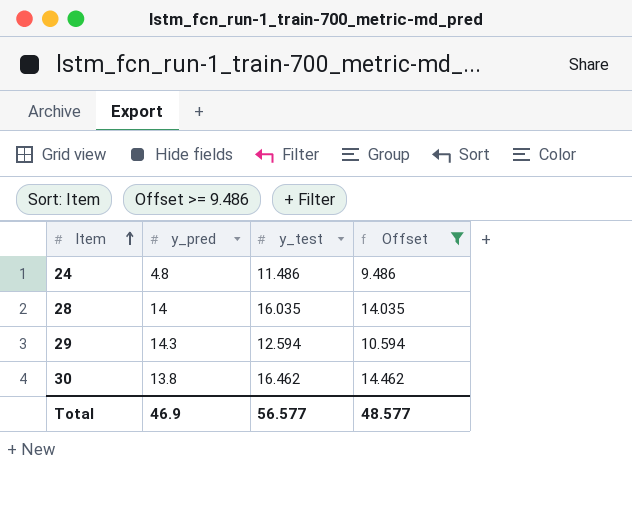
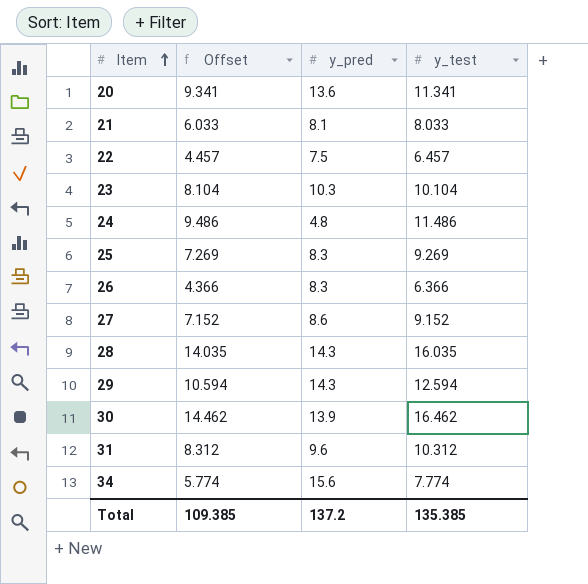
filter: Offset >= 9.486 -> none
column Offset | position: 4 -> 2
28 | y_pred: 14 -> 14.3
30 | y_pred: 13.8 -> 13.9
Total | Offset: 48.577 -> 109.385
Total | y_pred: 46.9 -> 137.2
Total | y_test: 56.577 -> 135.385

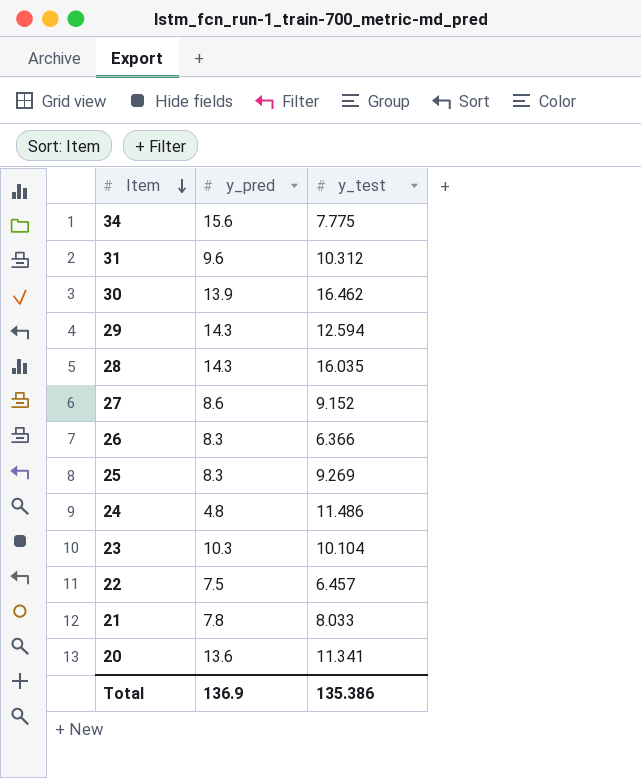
row order: Item ascending -> Item descending
column Offset | formula: [y_test] - 2 -> none
34 | y_test: 7.774 -> 7.775
21 | y_pred: 8.1 -> 7.8
Total | y_pred: 137.2 -> 136.9
Total | y_test: 135.385 -> 135.386

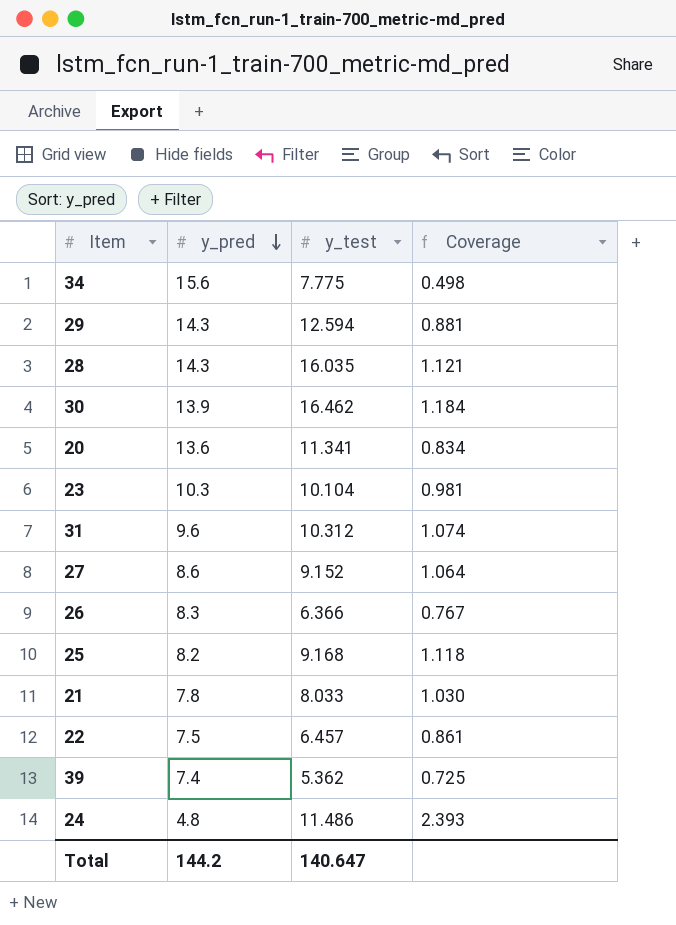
row order: Item descending -> y_pred descending
column Coverage | formula: none -> [y_test] / [y_pred]
25 | y_pred: 8.3 -> 8.2
25 | y_test: 9.269 -> 9.168
row 39: none -> 7.4 | 5.362 | 0.725
Total | y_pred: 136.9 -> 144.2
Total | y_test: 135.386 -> 140.647

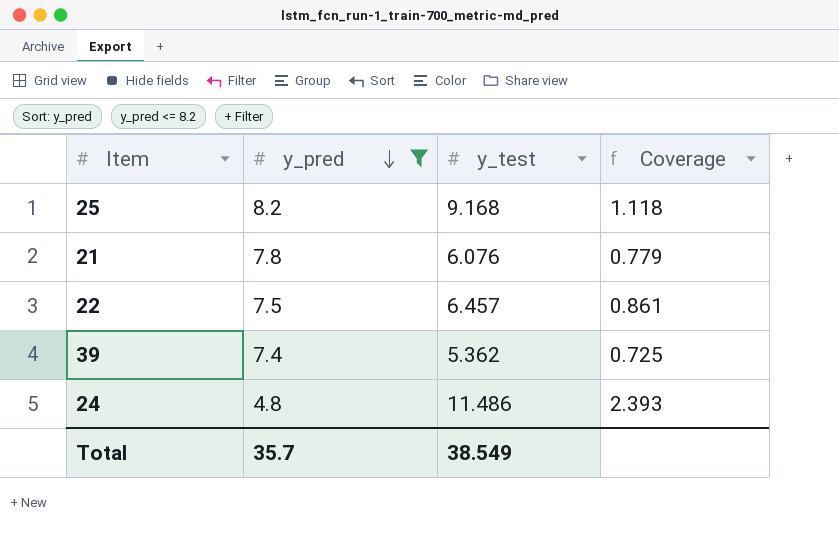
filter: none -> y_pred <= 8.2
21 | y_test: 8.033 -> 6.076
21 | Coverage: 1.030 -> 0.779
Total | y_pred: 144.2 -> 35.7
Total | y_test: 140.647 -> 38.549

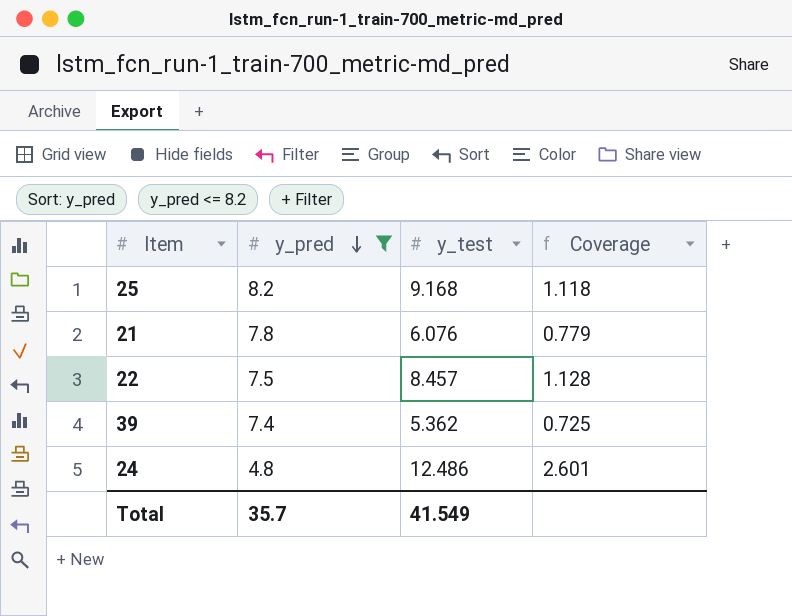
22 | y_test: 6.457 -> 8.457
22 | Coverage: 0.861 -> 1.128
24 | y_test: 11.486 -> 12.486
24 | Coverage: 2.393 -> 2.601
Total | y_test: 38.549 -> 41.549

